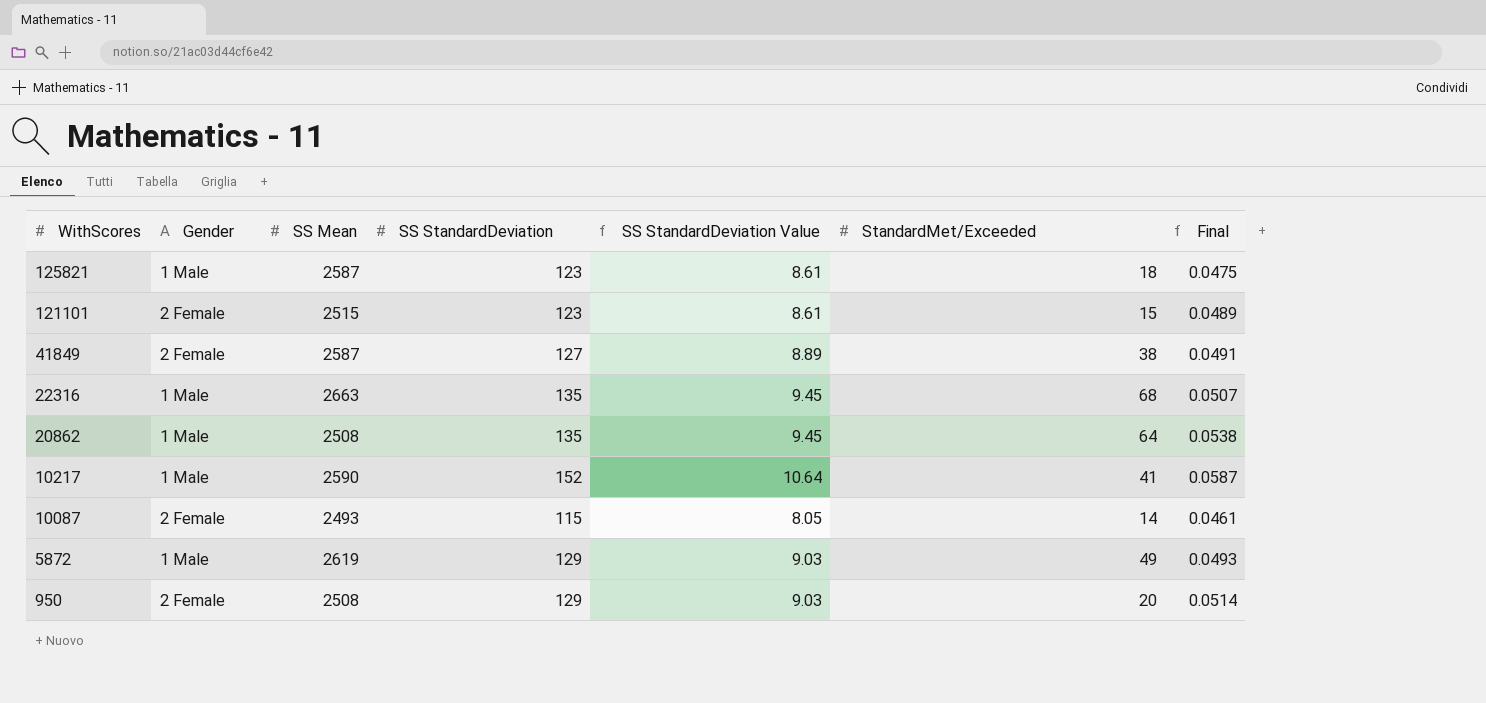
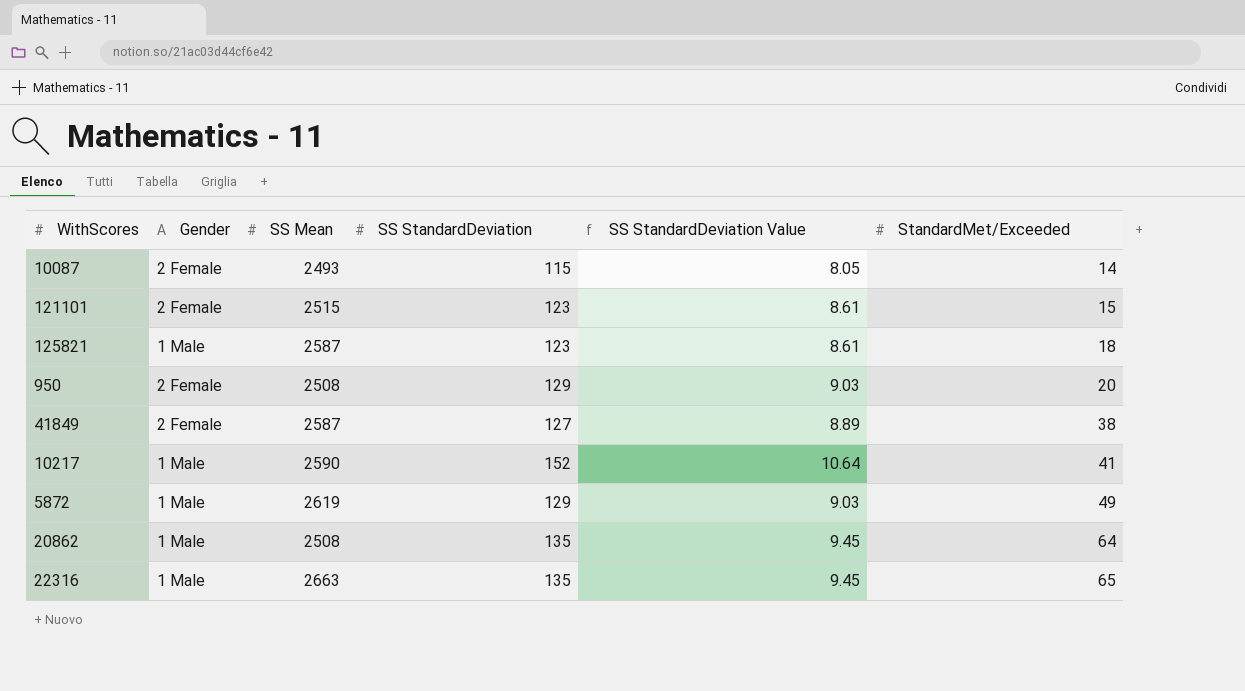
row order: WithScores descending -> StandardMet/Exceeded ascending
column Final | formula: [SS StandardDeviation] / [SS Mean] -> none
22316 | StandardMet/Exceeded: 68 -> 65

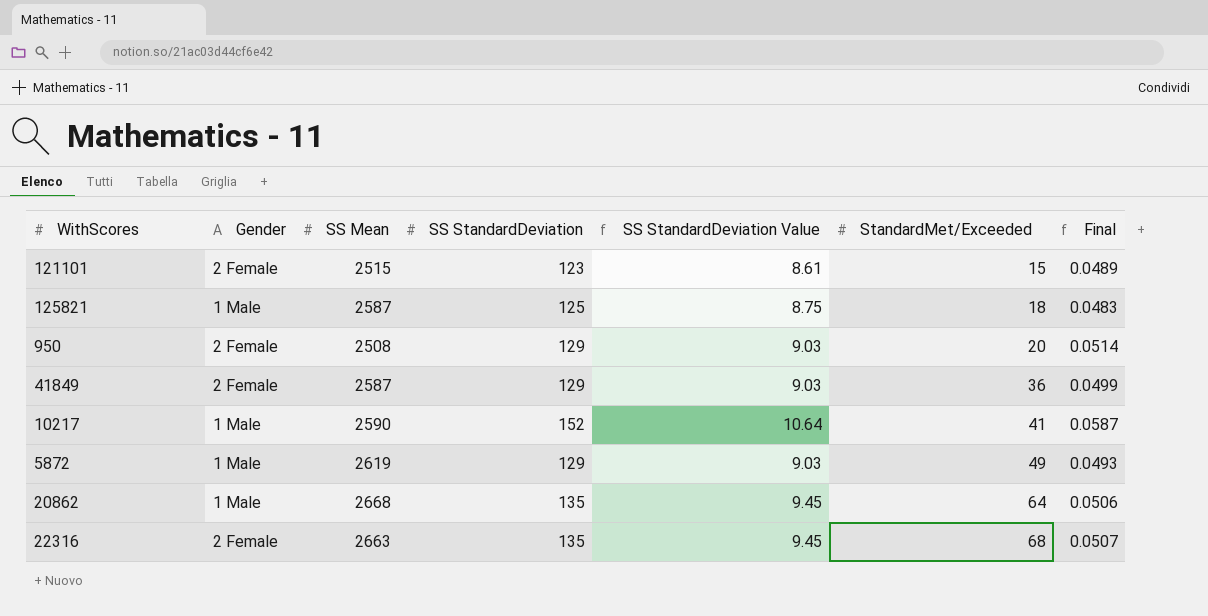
column Final | formula: none -> [SS StandardDeviation] / [SS Mean]
row 10087: 2 Female | 2493 | 115 | 8.05 | 14 -> none
125821 | SS StandardDeviation: 123 -> 125
125821 | SS StandardDeviation Value: 8.61 -> 8.75
41849 | SS StandardDeviation: 127 -> 129
41849 | SS StandardDeviation Value: 8.89 -> 9.03
41849 | StandardMet/Exceeded: 38 -> 36
20862 | SS Mean: 2508 -> 2668
22316 | Gender: 1 Male -> 2 Female
22316 | StandardMet/Exceeded: 65 -> 68

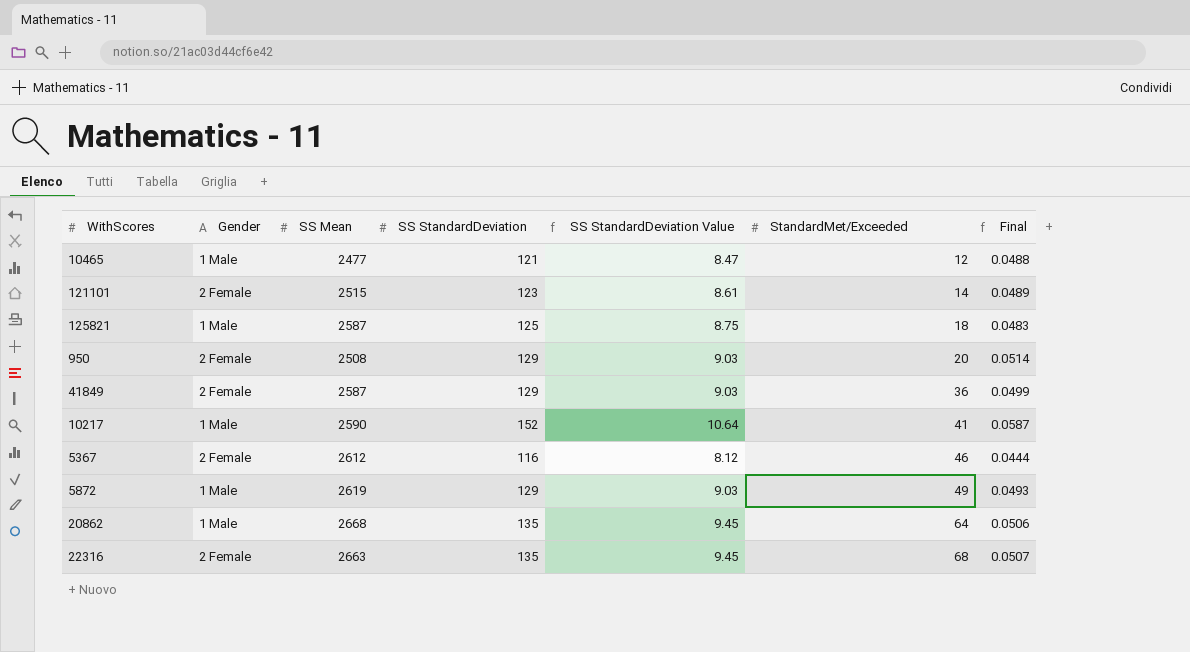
row 10465: none -> 1 Male | 2477 | 121 | 8.47 | 12 | 0.0488
121101 | StandardMet/Exceeded: 15 -> 14
row 5367: none -> 2 Female | 2612 | 116 | 8.12 | 46 | 0.0444

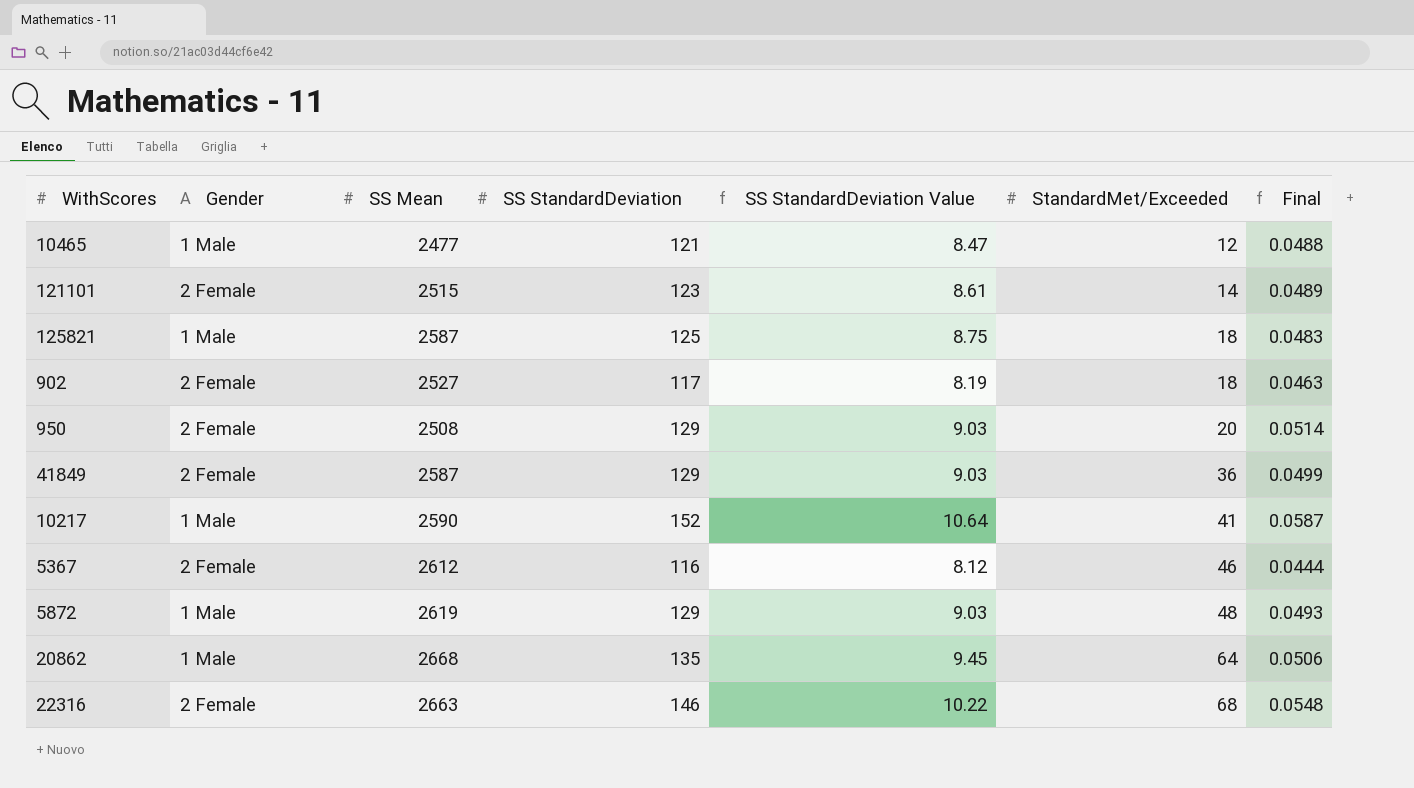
row 902: none -> 2 Female | 2527 | 117 | 8.19 | 18 | 0.0463
5872 | StandardMet/Exceeded: 49 -> 48
22316 | SS StandardDeviation: 135 -> 146
22316 | SS StandardDeviation Value: 9.45 -> 10.22
22316 | Final: 0.0507 -> 0.0548

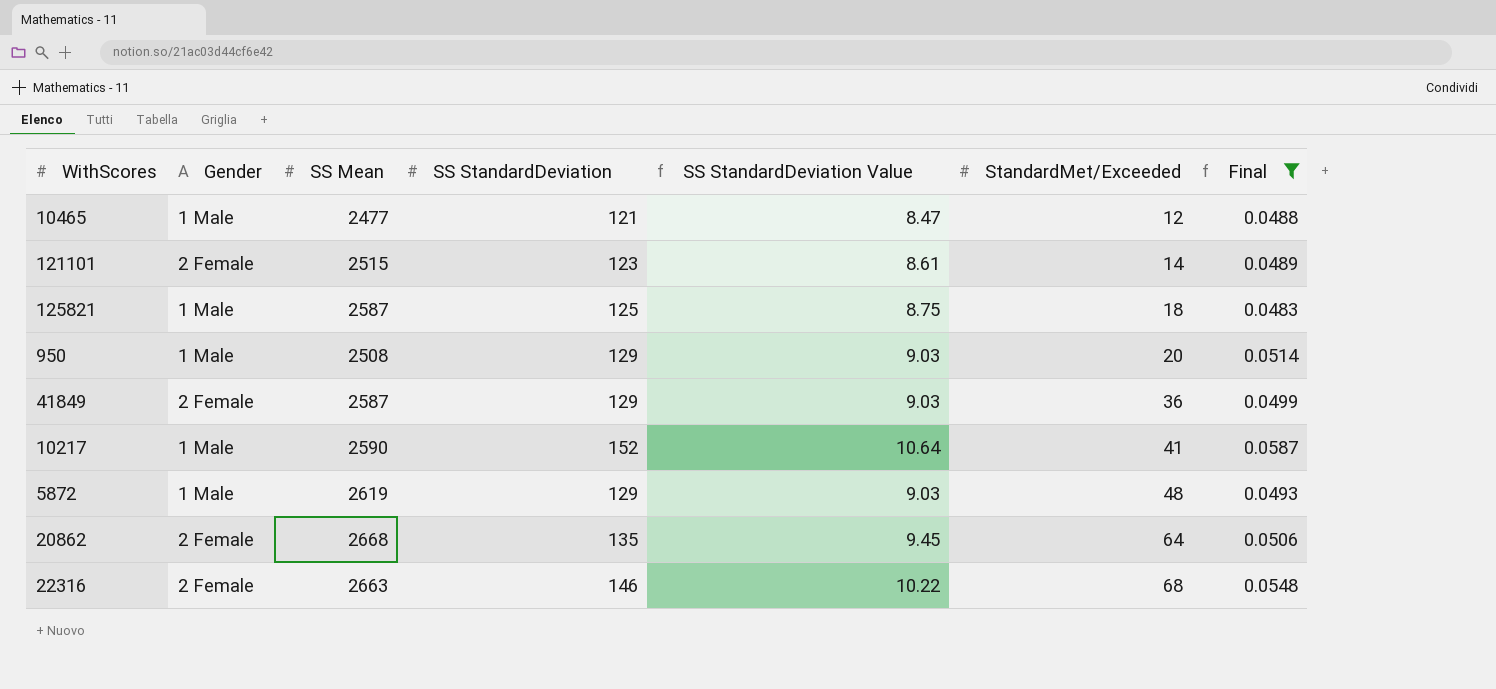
filter: none -> Final >= 0.0483
950 | Gender: 2 Female -> 1 Male
20862 | Gender: 1 Male -> 2 Female

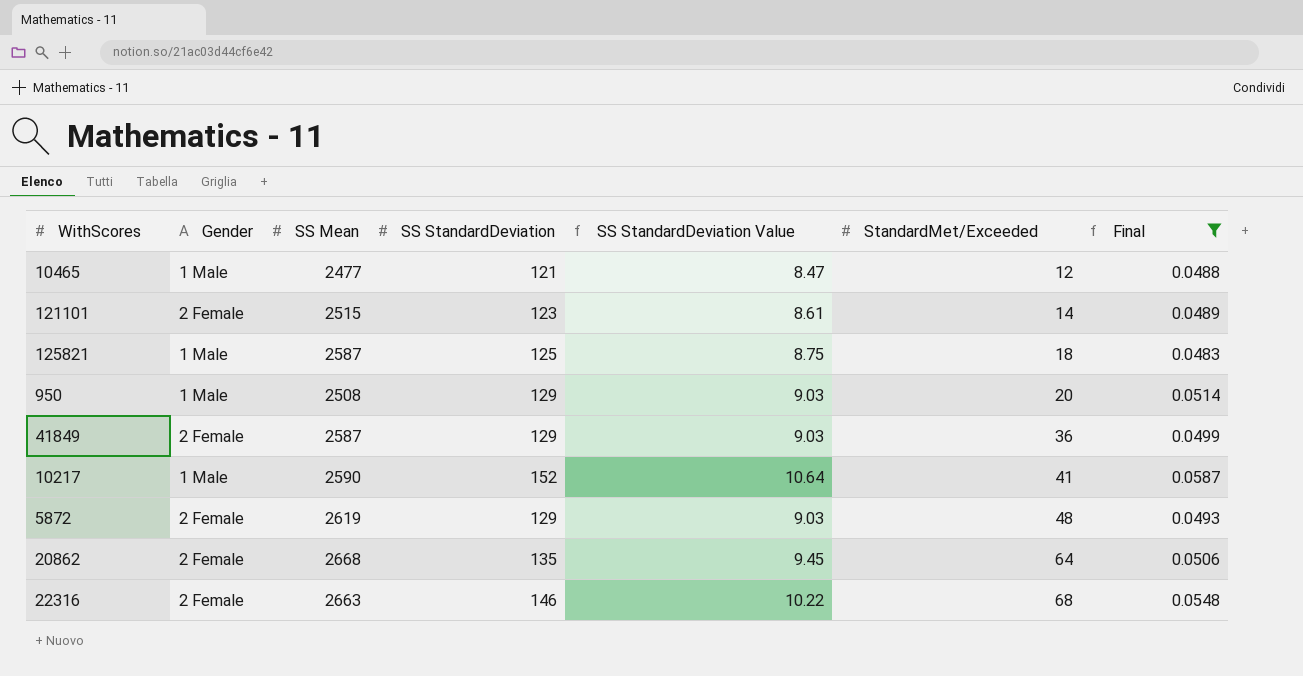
5872 | Gender: 1 Male -> 2 Female

